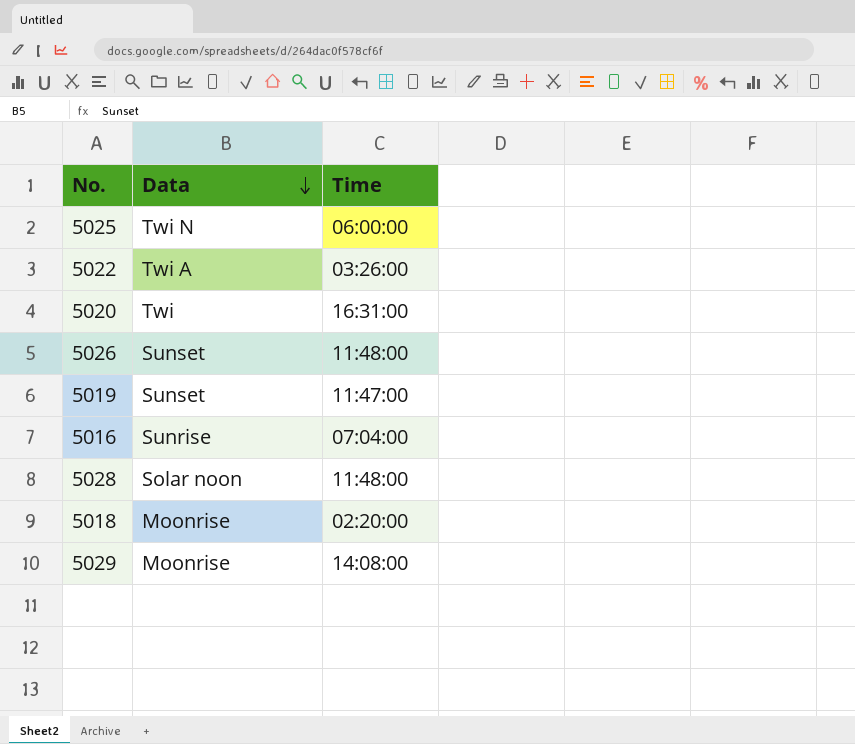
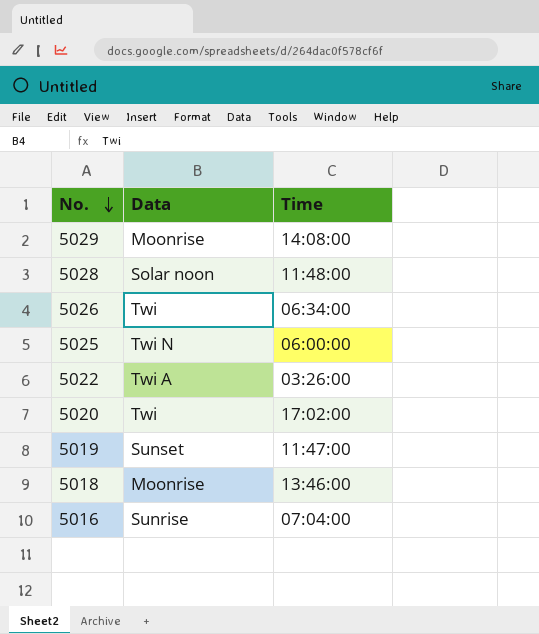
row order: Data descending -> No. descending
5026 | Data: Sunset -> Twi
5026 | Time: 11:48:00 -> 06:34:00
5020 | Time: 16:31:00 -> 17:02:00
5018 | Time: 02:20:00 -> 13:46:00

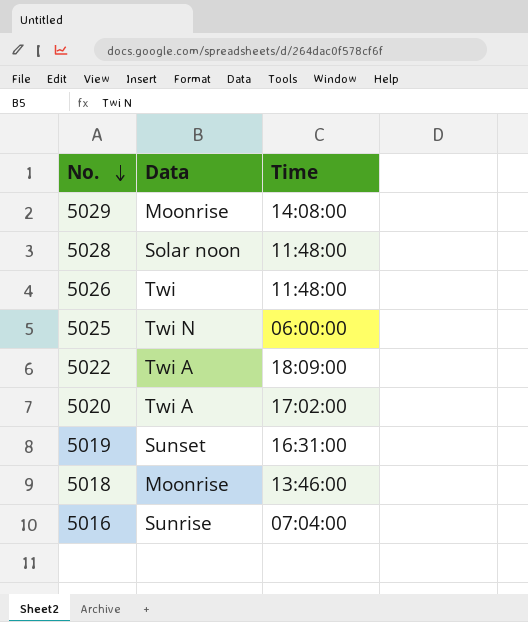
5026 | Time: 06:34:00 -> 11:48:00
5022 | Time: 03:26:00 -> 18:09:00
5020 | Data: Twi -> Twi A
5019 | Time: 11:47:00 -> 16:31:00

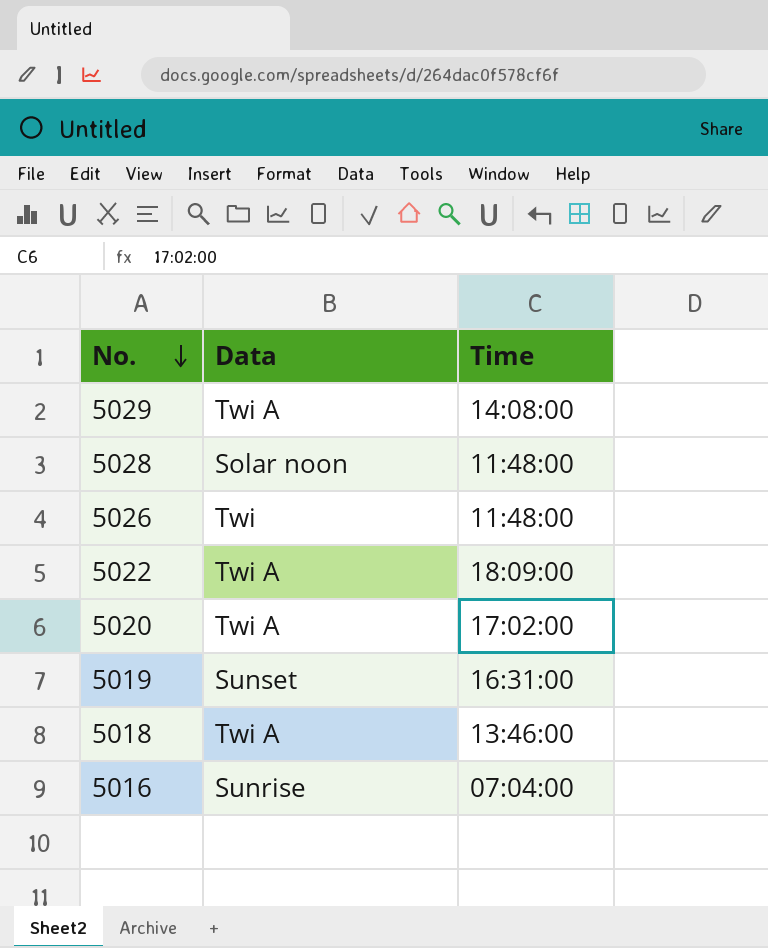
row 5025: Twi N | 06:00:00 -> none
5029 | Data: Moonrise -> Twi A
5018 | Data: Moonrise -> Twi A

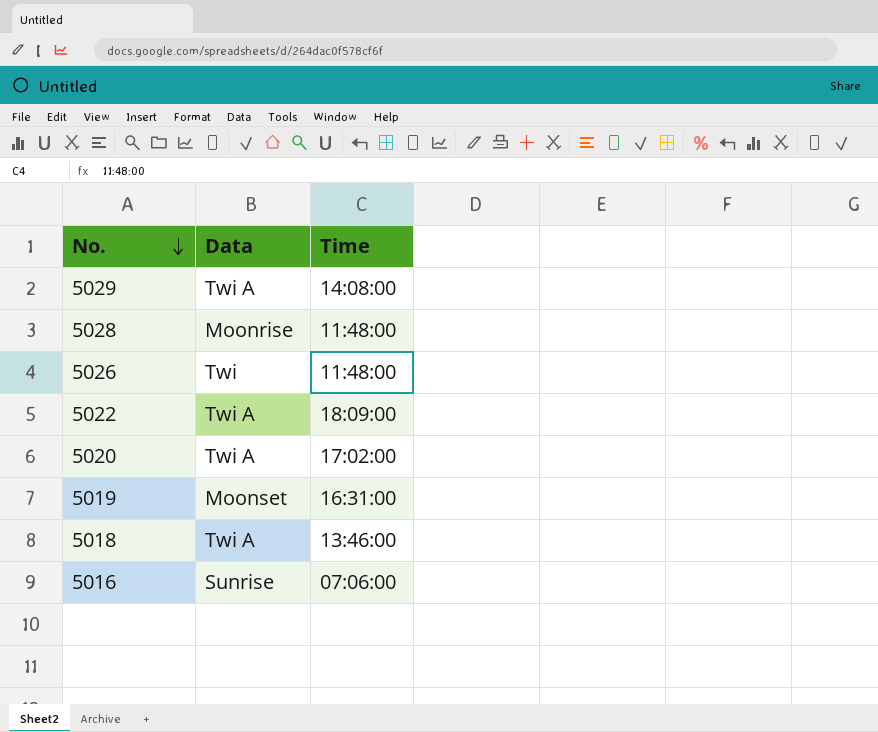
5028 | Data: Solar noon -> Moonrise
5019 | Data: Sunset -> Moonset
5016 | Time: 07:04:00 -> 07:06:00

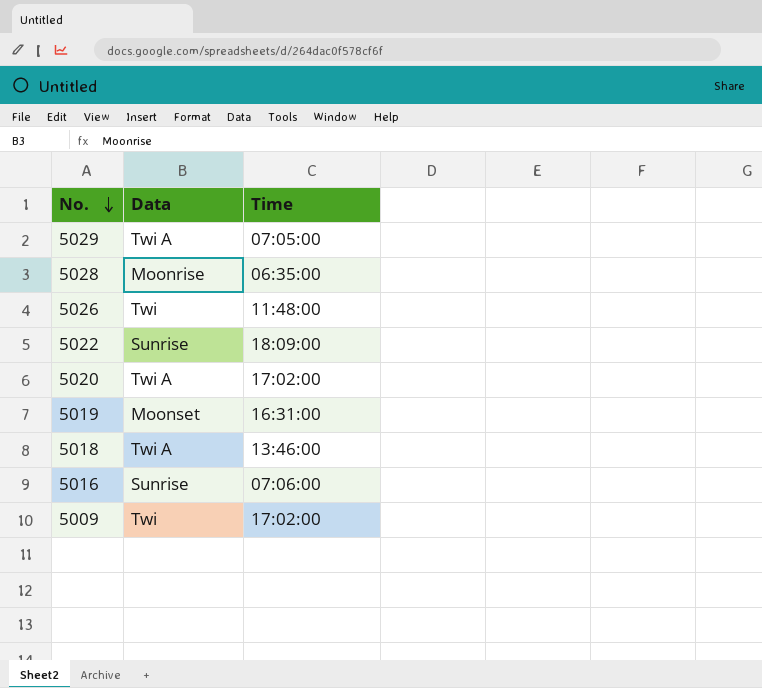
5029 | Time: 14:08:00 -> 07:05:00
5028 | Time: 11:48:00 -> 06:35:00
5022 | Data: Twi A -> Sunrise
row 5009: none -> Twi | 17:02:00

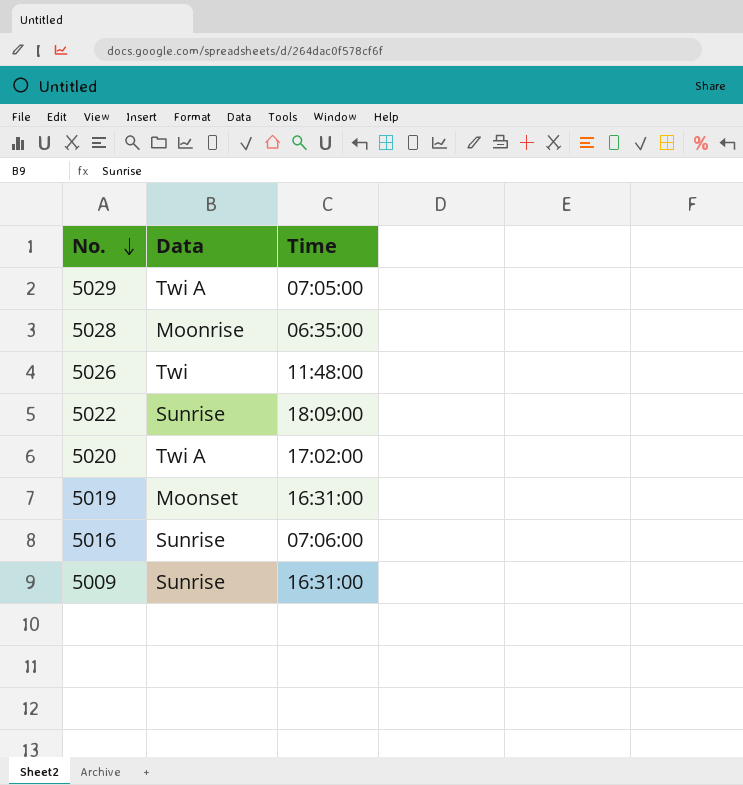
row 5018: Twi A | 13:46:00 -> none
5009 | Data: Twi -> Sunrise
5009 | Time: 17:02:00 -> 16:31:00

